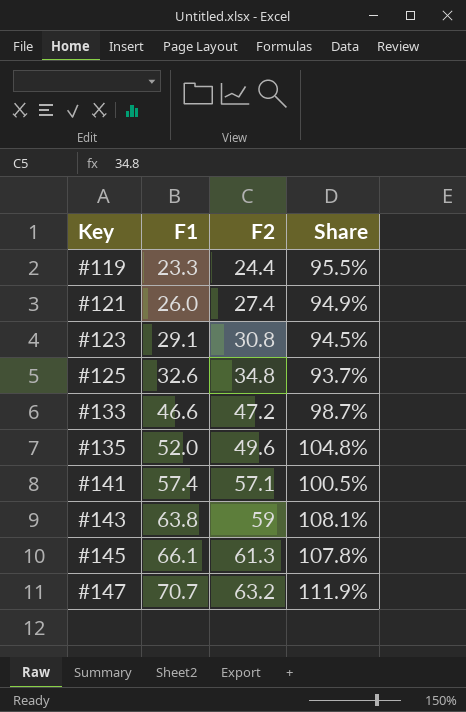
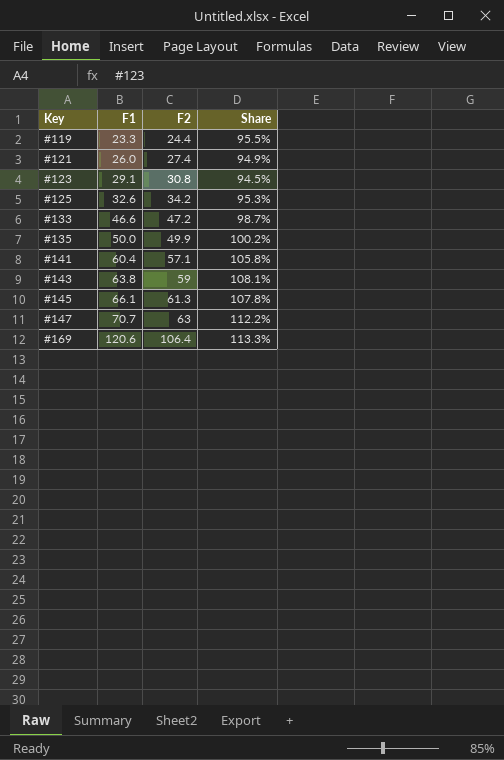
#125 | F2: 34.8 -> 34.2
#125 | Share: 93.7% -> 95.3%
#135 | F1: 52.0 -> 50.0
#135 | F2: 49.6 -> 49.9
#135 | Share: 104.8% -> 100.2%
#141 | F1: 57.4 -> 60.4
#141 | Share: 100.5% -> 105.8%
#147 | F2: 63.2 -> 63
#147 | Share: 111.9% -> 112.2%
row #169: none -> 120.6 | 106.4 | 113.3%

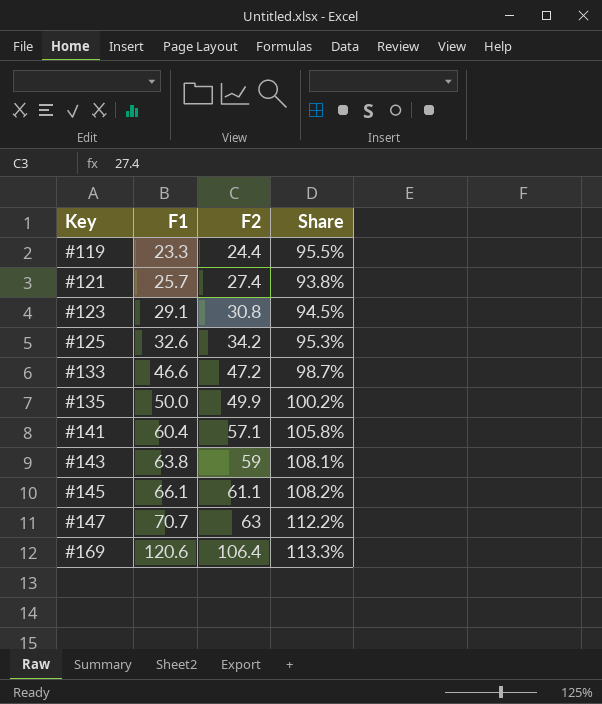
#121 | F1: 26.0 -> 25.7
#121 | Share: 94.9% -> 93.8%
#145 | F2: 61.3 -> 61.1
#145 | Share: 107.8% -> 108.2%

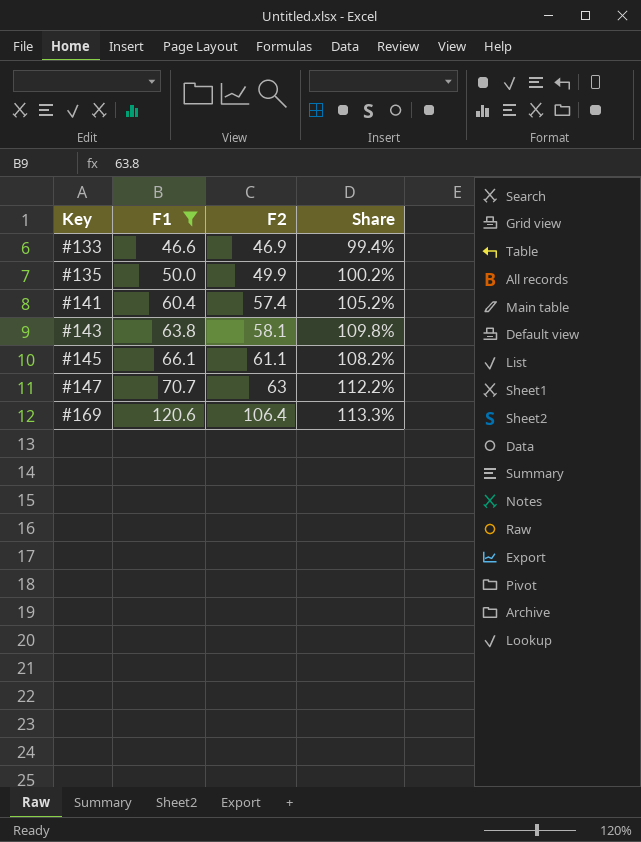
filter: none -> F1 >= 46.6
#133 | F2: 47.2 -> 46.9
#133 | Share: 98.7% -> 99.4%
#141 | F2: 57.1 -> 57.4
#141 | Share: 105.8% -> 105.2%
#143 | F2: 59 -> 58.1
#143 | Share: 108.1% -> 109.8%

